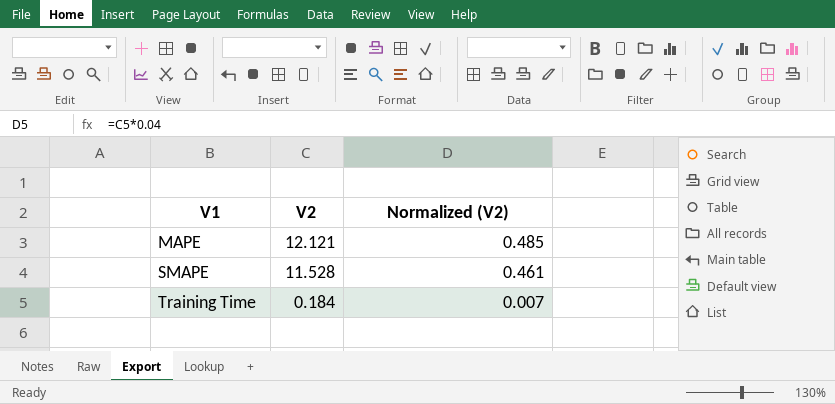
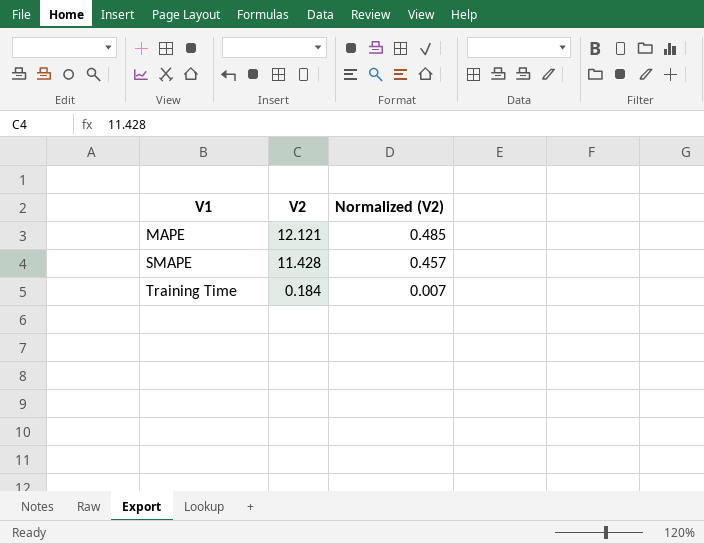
SMAPE | V2: 11.528 -> 11.428
SMAPE | Normalized (V2): 0.461 -> 0.457

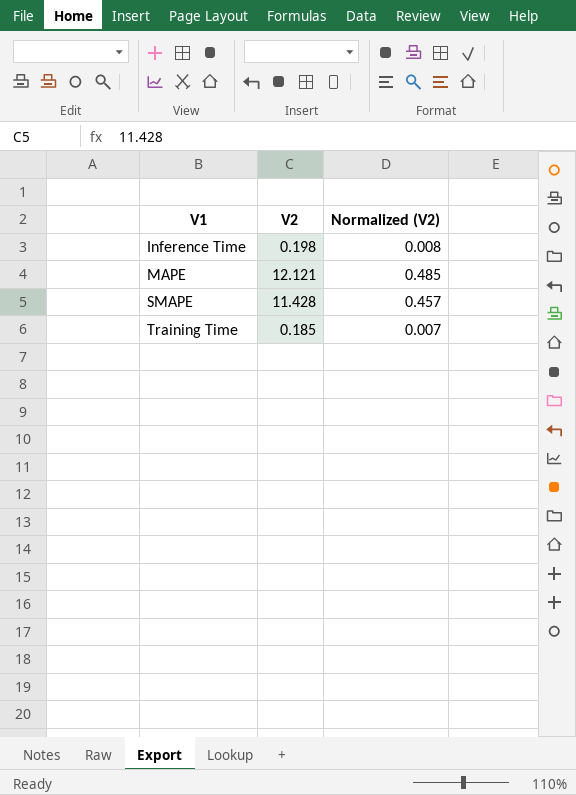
row Inference Time: none -> 0.198 | 0.008
Training Time | V2: 0.184 -> 0.185

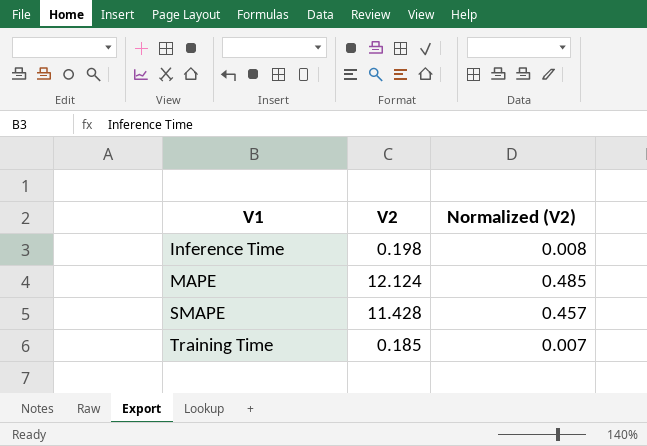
MAPE | V2: 12.121 -> 12.124

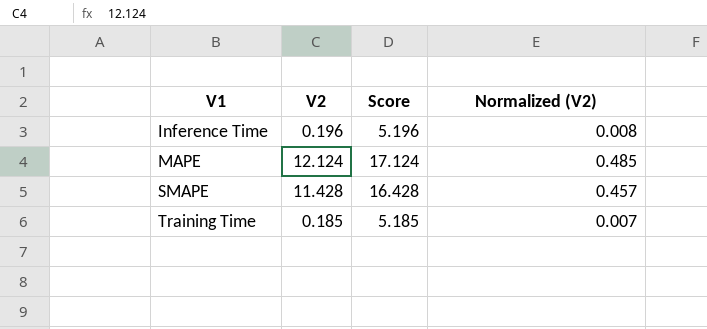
column Score | formula: none -> [V2] + 5
Inference Time | V2: 0.198 -> 0.196

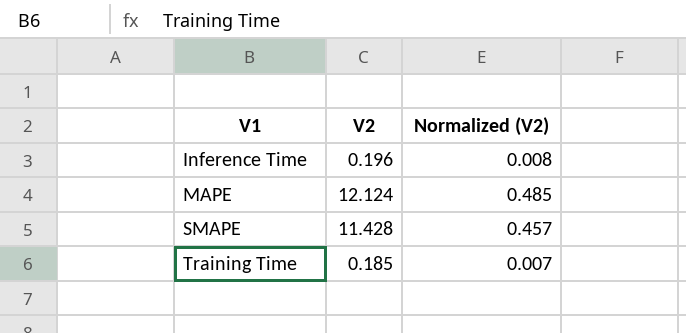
column Score | formula: [V2] + 5 -> none

